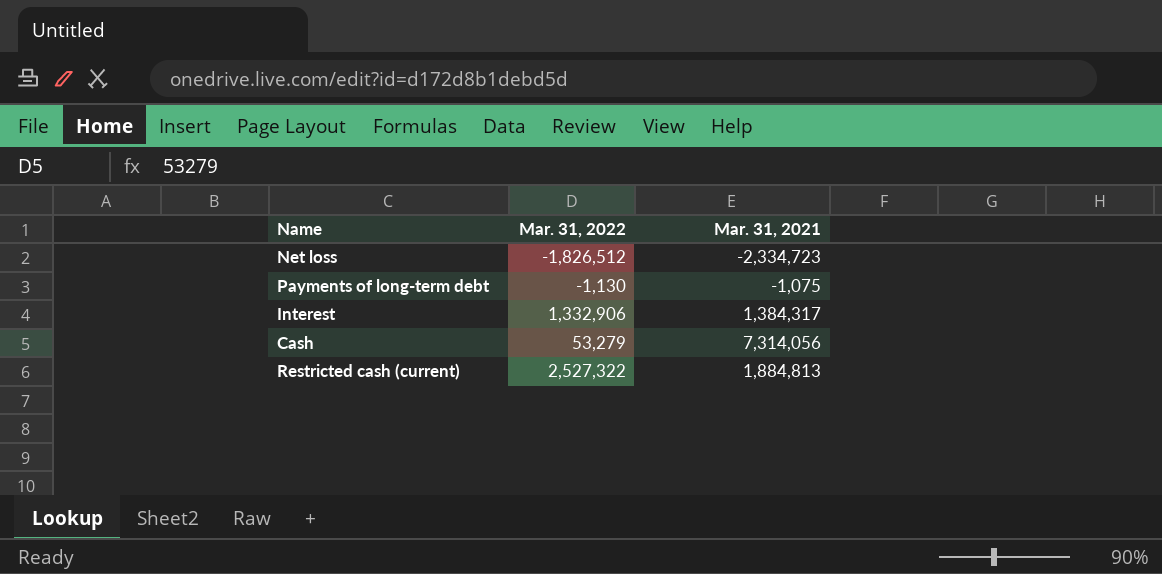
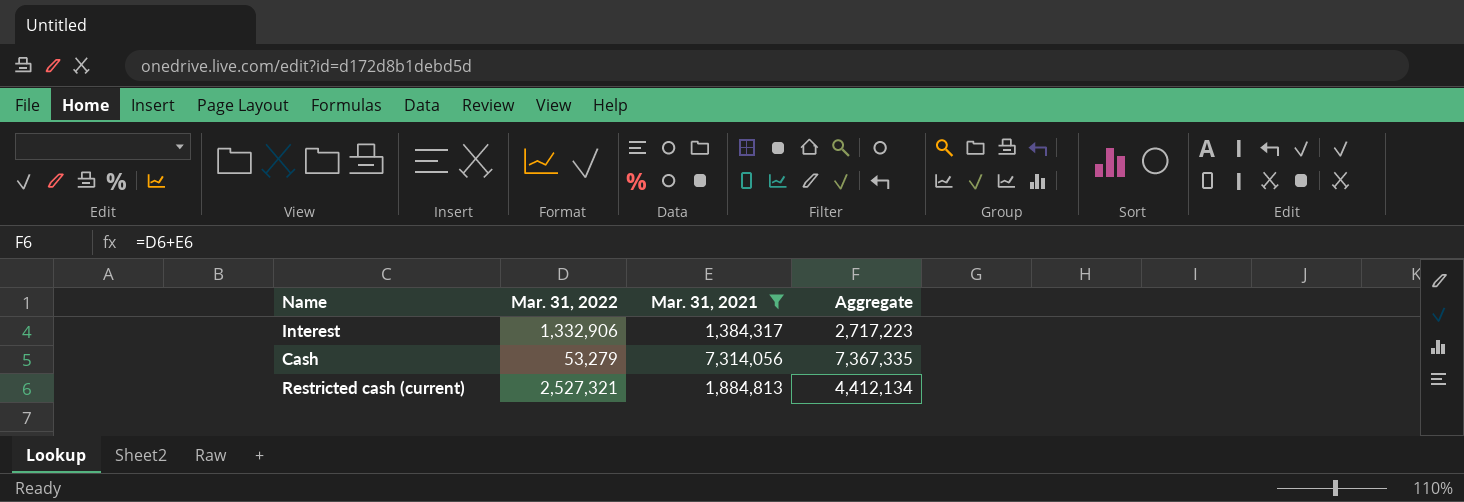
filter: none -> Mar. 31, 2021 >= 1,384,317
column Aggregate | formula: none -> [Mar. 31, 2022] + [Mar. 31, 2021]
Restricted cash (current) | Mar. 31, 2022: 2,527,322 -> 2,527,321

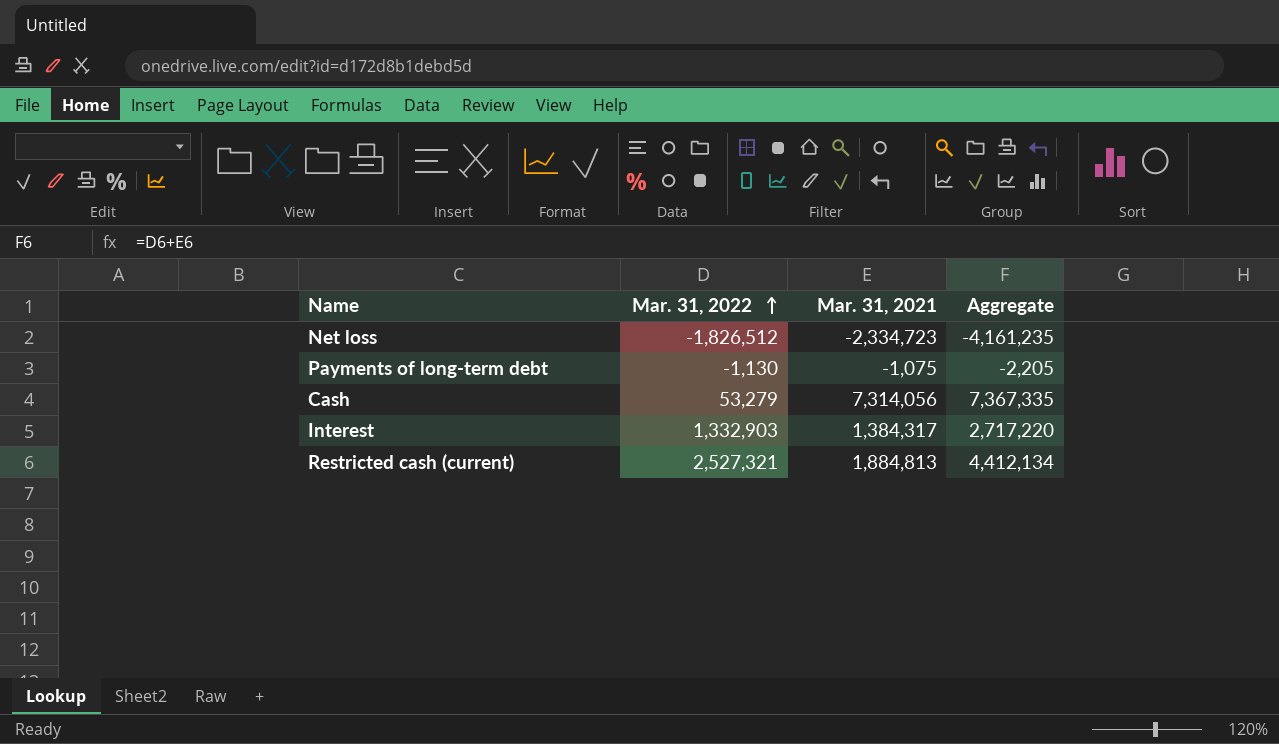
filter: Mar. 31, 2021 >= 1,384,317 -> none
row order: none -> Mar. 31, 2022 ascending
Interest | Mar. 31, 2022: 1,332,906 -> 1,332,903
Interest | Aggregate: 2,717,223 -> 2,717,220

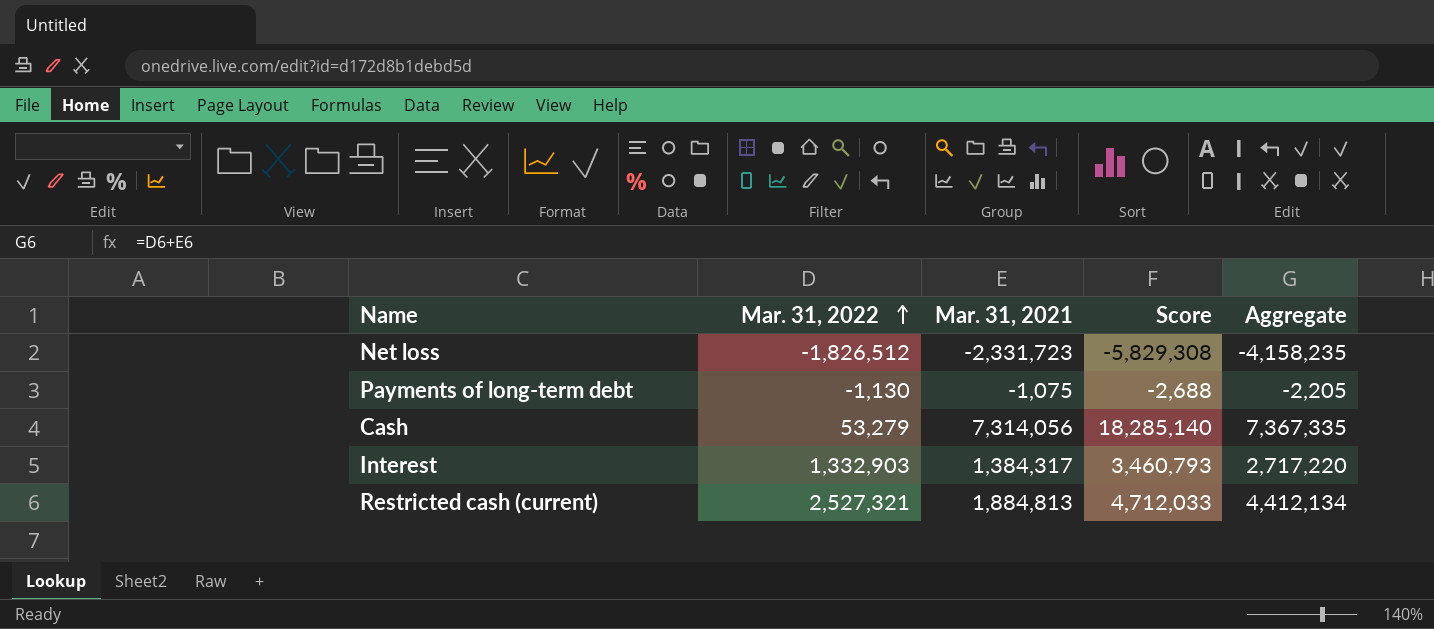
column Score | formula: none -> [Mar. 31, 2021] * 2.5
Net loss | Mar. 31, 2021: -2,334,723 -> -2,331,723
Net loss | Aggregate: -4,161,235 -> -4,158,235

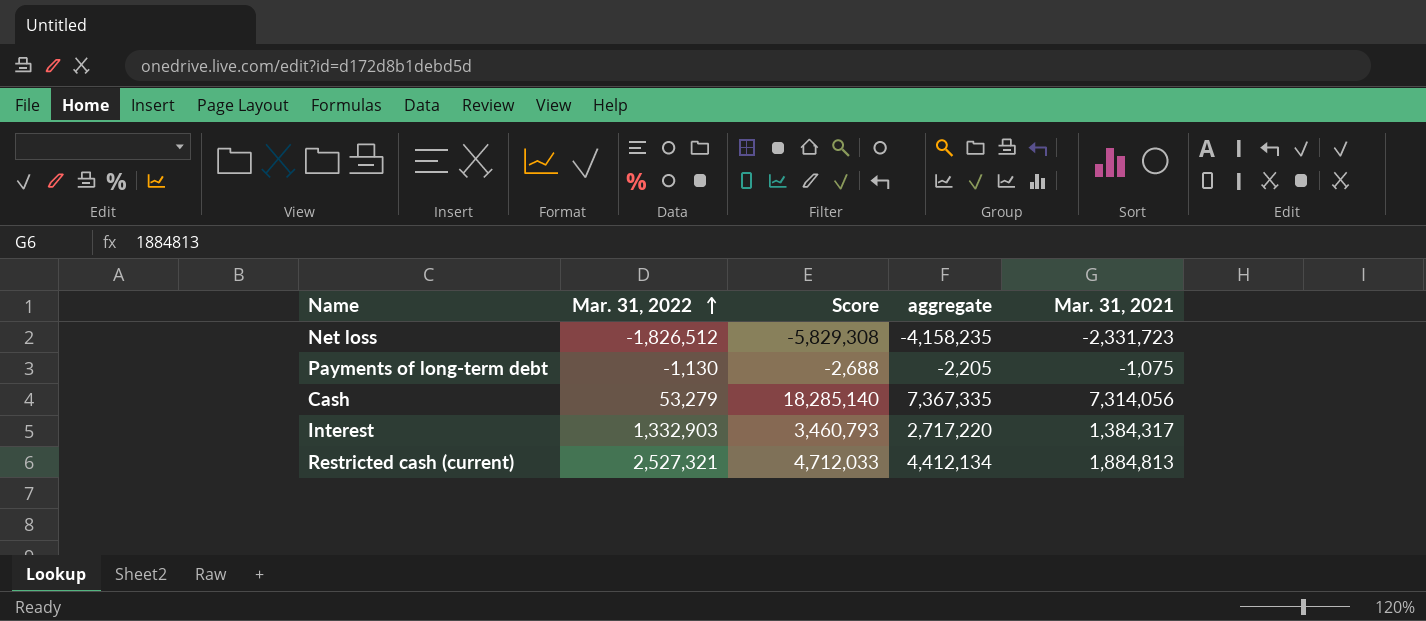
column name: Aggregate -> aggregate
column Mar. 31, 2021 | position: 3 -> 5

